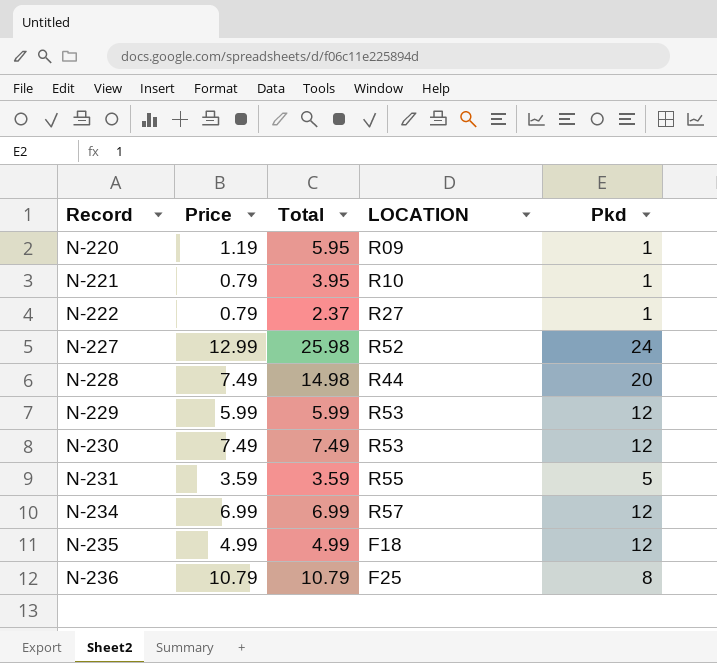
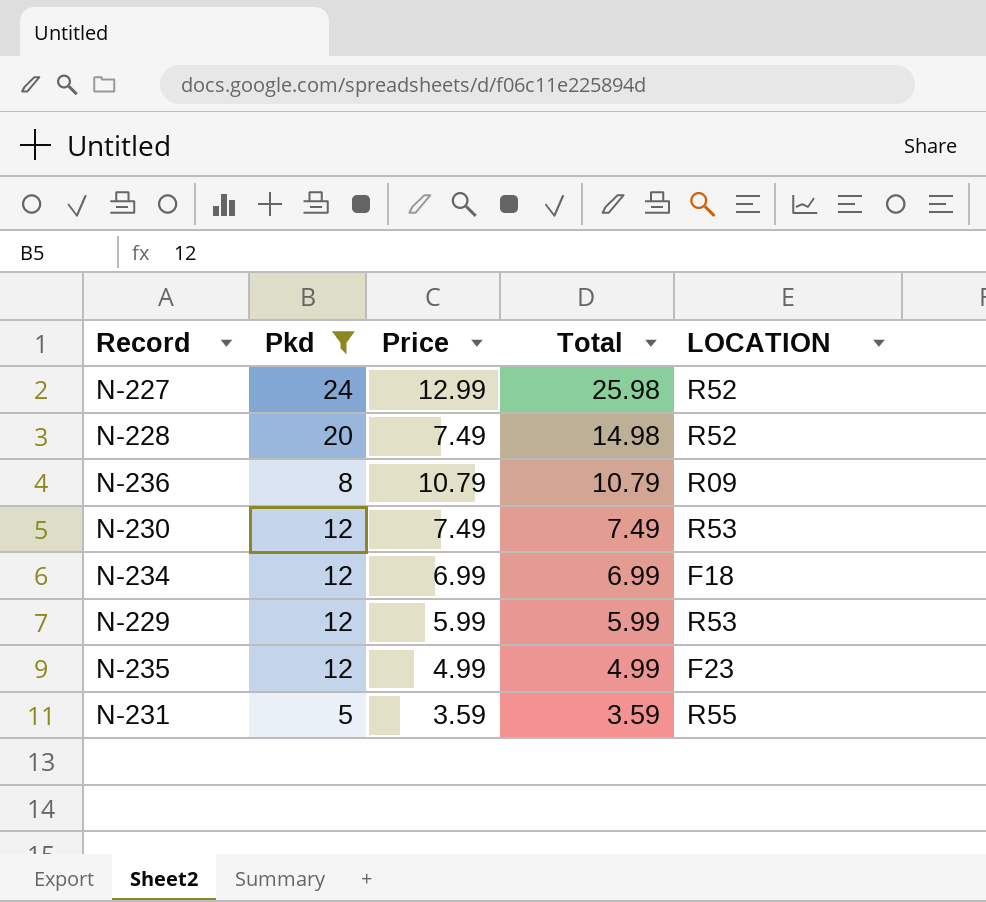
filter: none -> Pkd != 1
row order: Record ascending -> Total descending
column Pkd | position: 5 -> 2
N-228 | LOCATION: R44 -> R52
N-236 | LOCATION: F25 -> R09
N-234 | LOCATION: R57 -> F18
N-235 | LOCATION: F18 -> F23

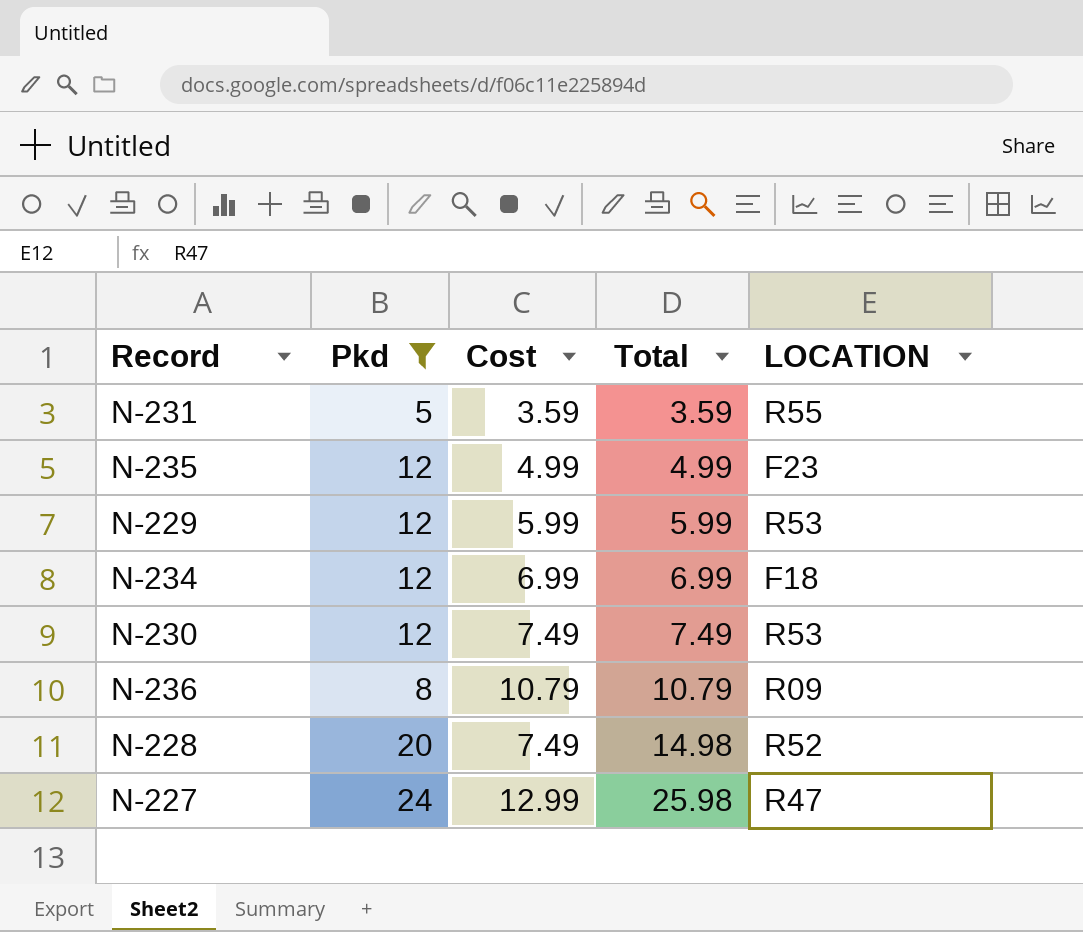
row order: Total descending -> Total ascending
column name: Price -> Cost
N-227 | LOCATION: R52 -> R47

